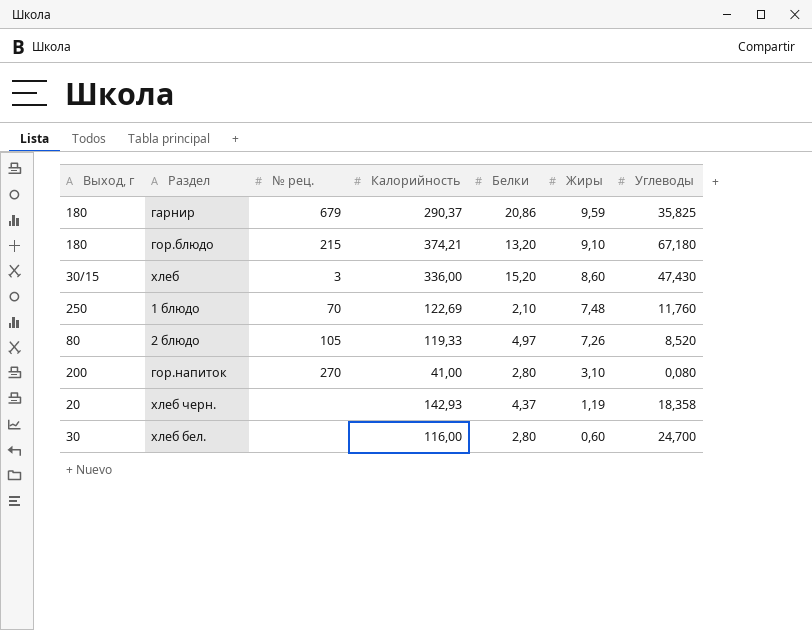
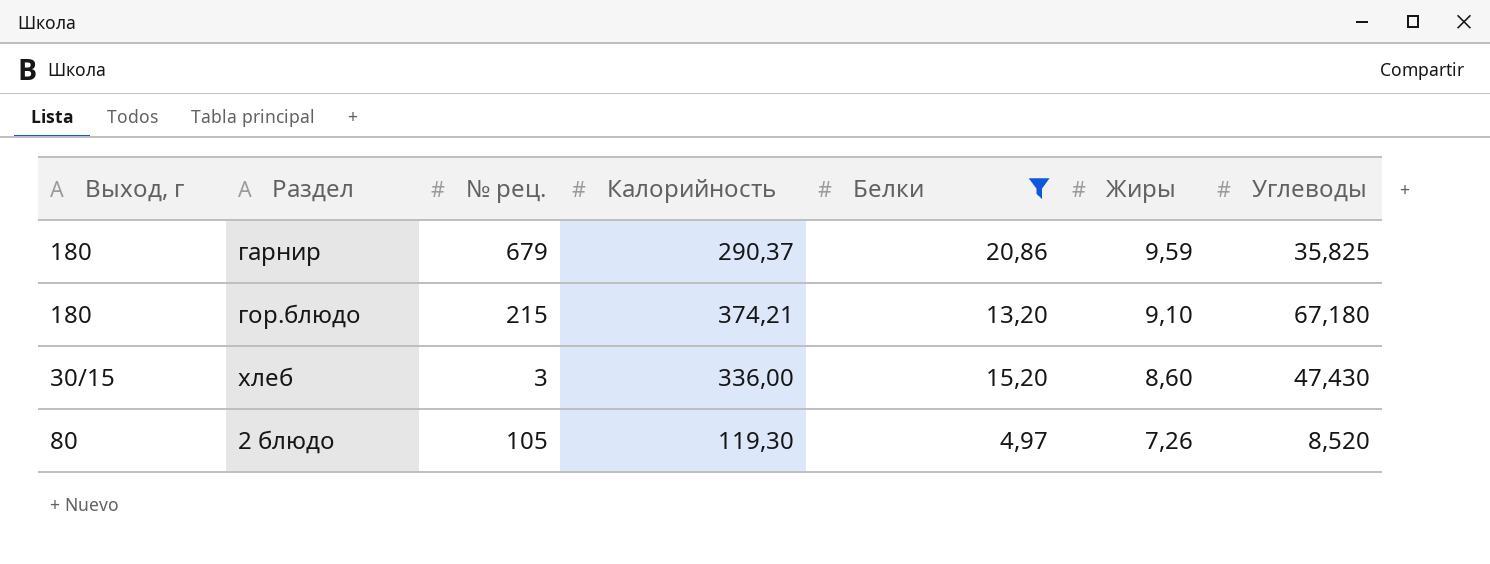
filter: none -> Белки >= 4,97
2 блюдо | Калорийность: 119,33 -> 119,30

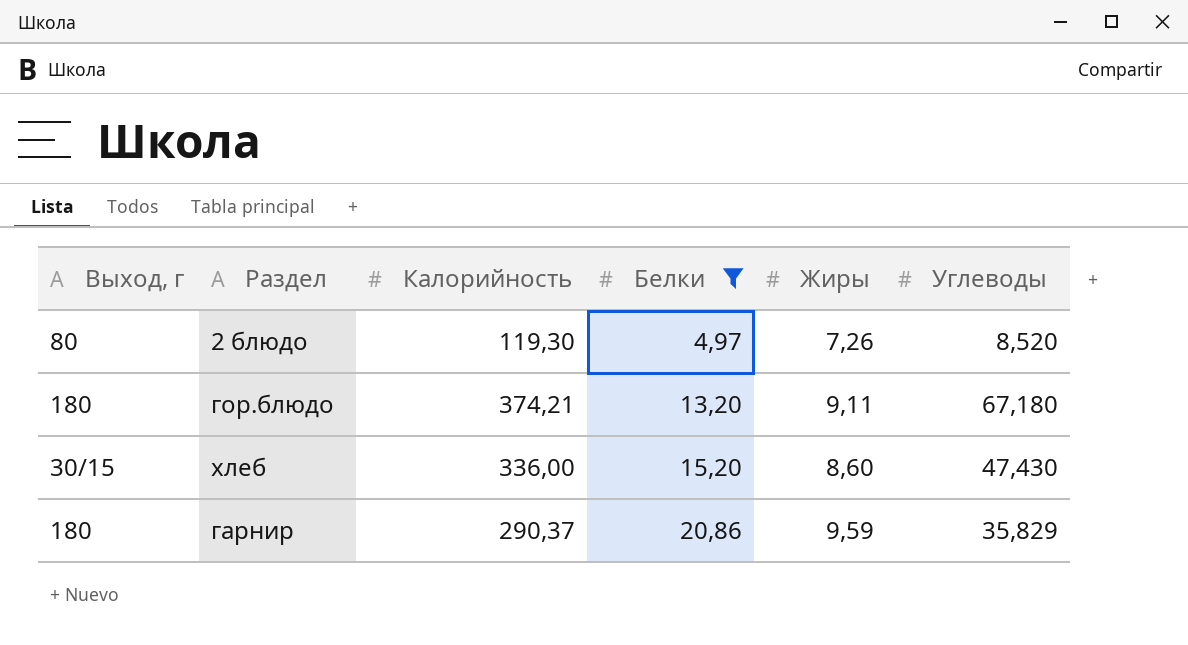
row order: Жиры descending -> Белки ascending
column № рец. | position: 3 -> none
гор.блюдо | Жиры: 9,10 -> 9,11
гарнир | Углеводы: 35,825 -> 35,829

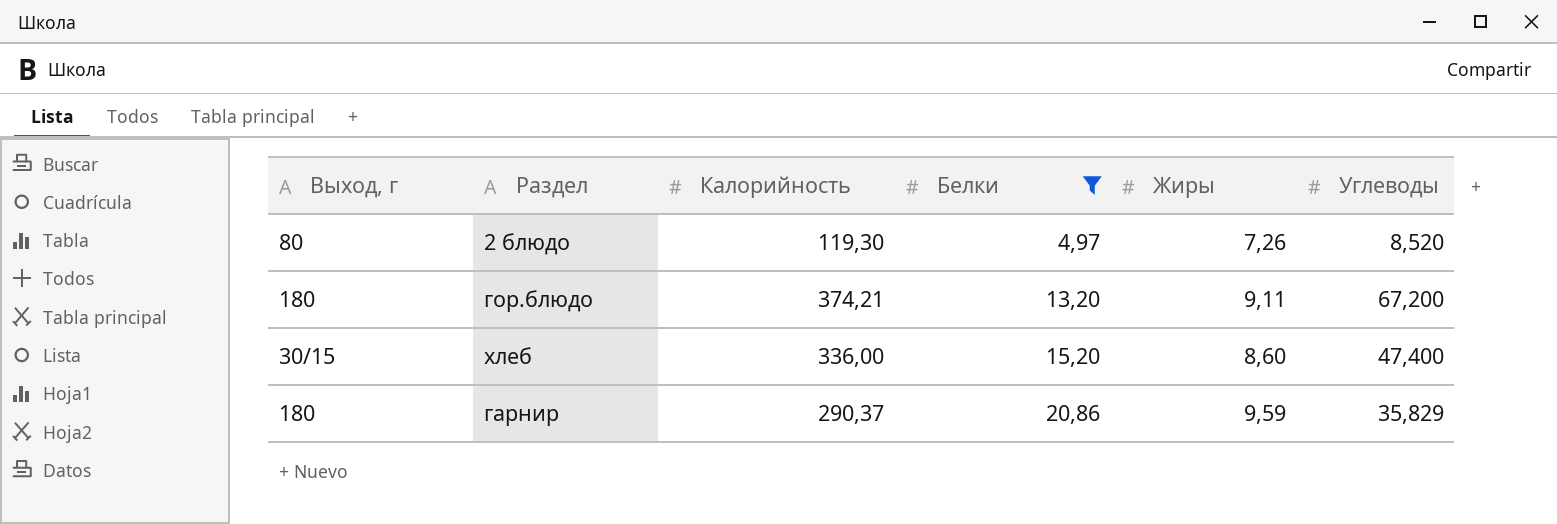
гор.блюдо | Углеводы: 67,180 -> 67,200
хлеб | Углеводы: 47,430 -> 47,400

